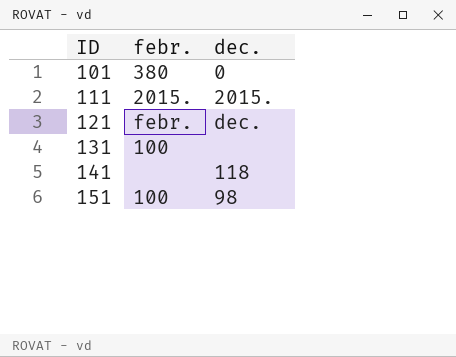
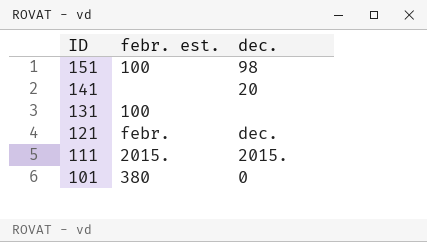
row order: ID ascending -> ID descending
column name: febr. -> febr. est.
141 | dec.: 118 -> 20

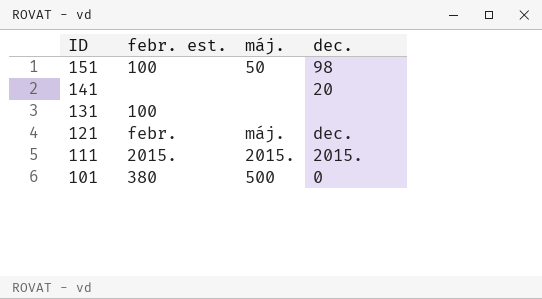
column máj. | position: none -> 3

